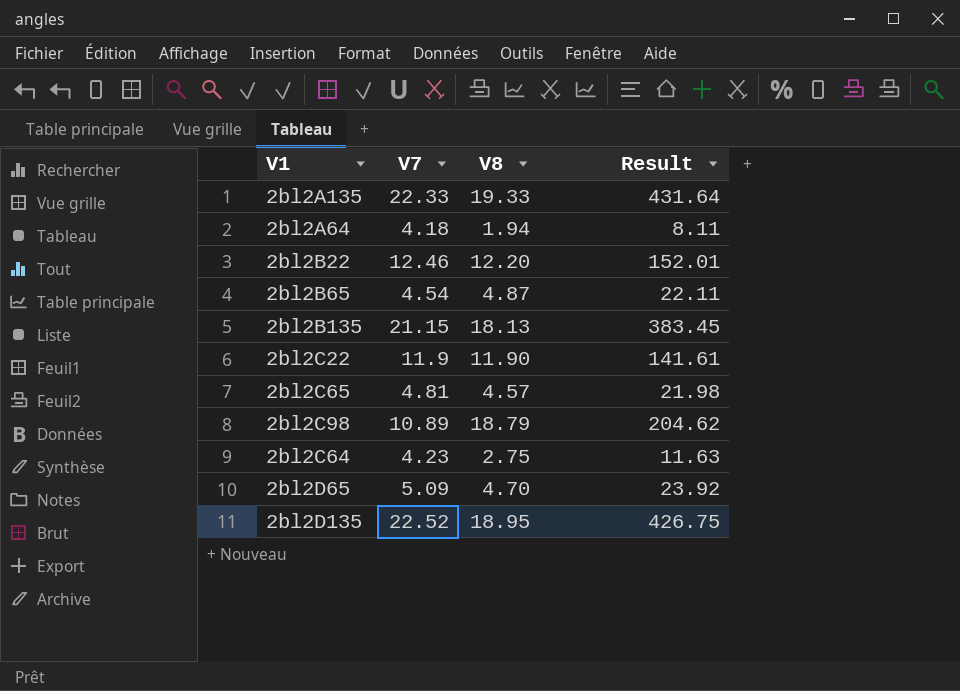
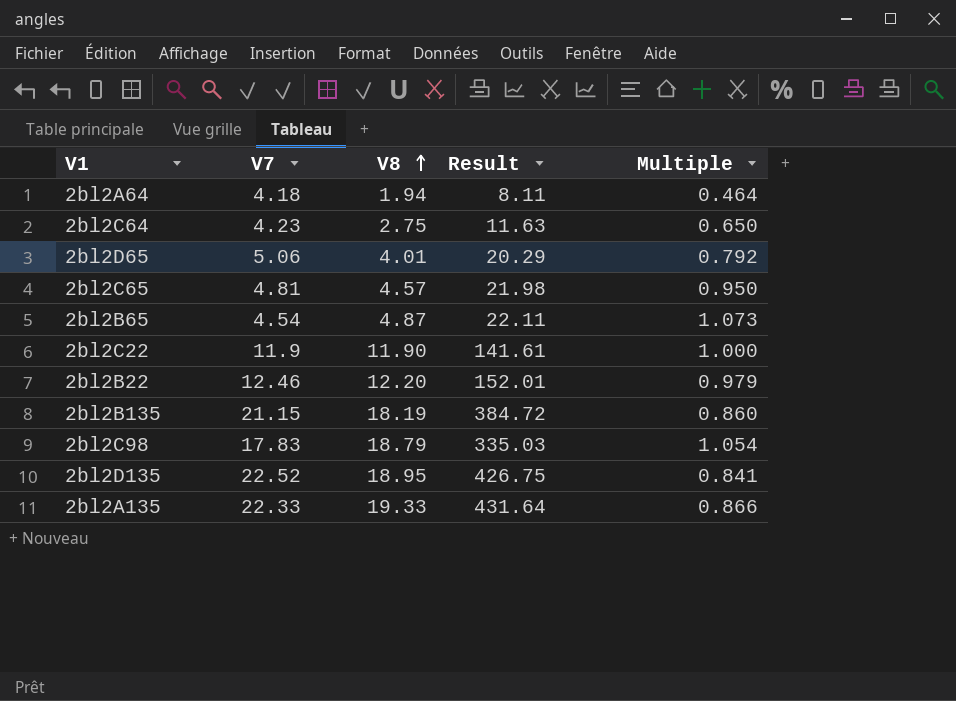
row order: none -> V8 ascending
column Multiple | formula: none -> [V8] / [V7]
2bl2D65 | V7: 5.09 -> 5.06
2bl2D65 | V8: 4.70 -> 4.01
2bl2D65 | Result: 23.92 -> 20.29
2bl2B135 | V8: 18.13 -> 18.19
2bl2B135 | Result: 383.45 -> 384.72
2bl2C98 | V7: 10.89 -> 17.83
2bl2C98 | Result: 204.62 -> 335.03

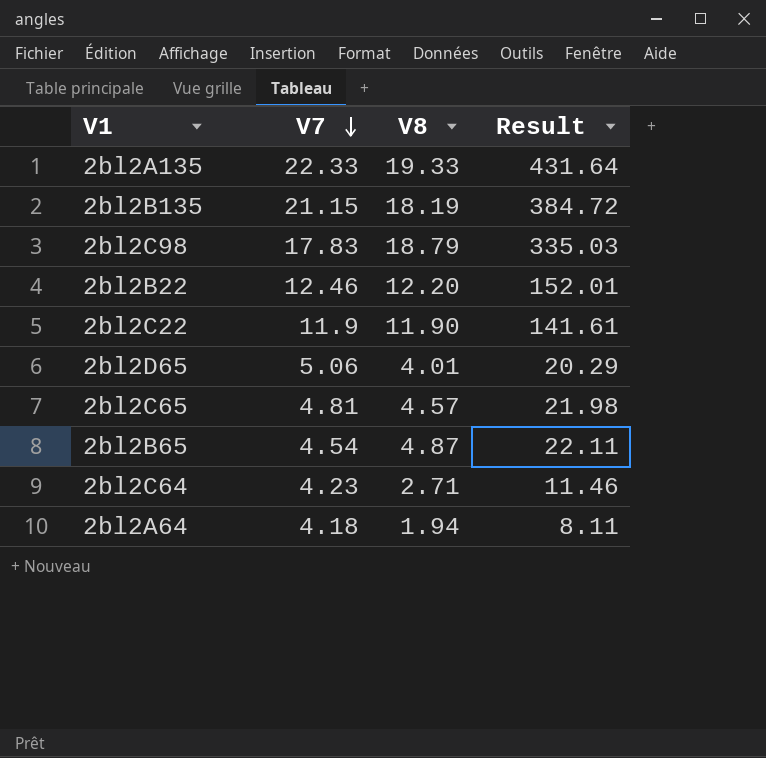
row order: V8 ascending -> V7 descending
column Multiple | formula: [V8] / [V7] -> none
row 2bl2D135: 22.52 | 18.95 | 426.75 | 0.841 -> none
2bl2C64 | V8: 2.75 -> 2.71
2bl2C64 | Result: 11.63 -> 11.46

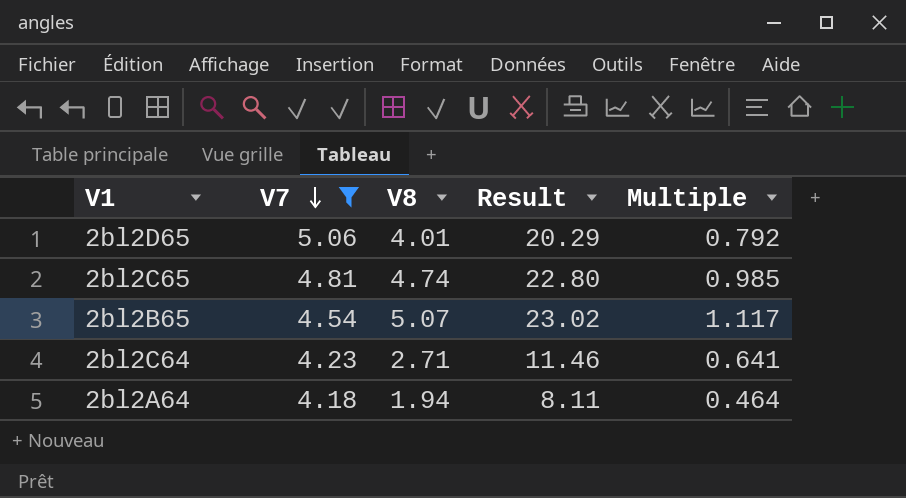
filter: none -> V7 <= 5.06
column Multiple | formula: none -> [V8] / [V7]
2bl2C65 | V8: 4.57 -> 4.74
2bl2C65 | Result: 21.98 -> 22.80
2bl2B65 | V8: 4.87 -> 5.07
2bl2B65 | Result: 22.11 -> 23.02

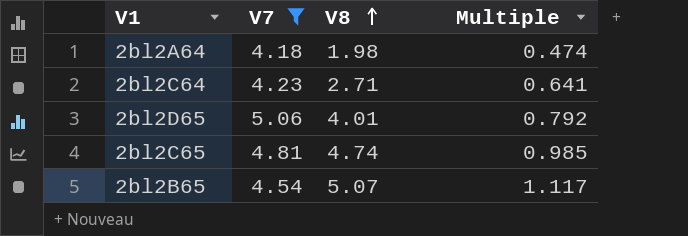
row order: V7 descending -> V8 ascending
column Result | formula: [V7] * [V8] -> none
2bl2A64 | V8: 1.94 -> 1.98
2bl2A64 | Multiple: 0.464 -> 0.474

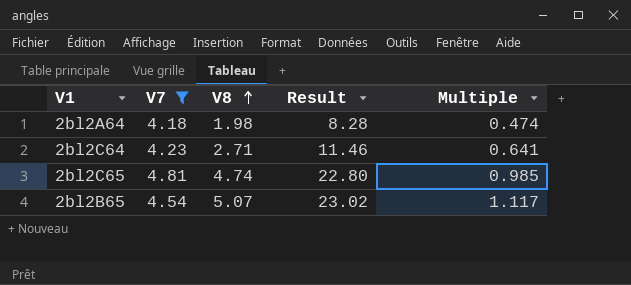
column Result | formula: none -> [V7] * [V8]
row 2bl2D65: 5.06 | 4.01 | 0.792 -> none

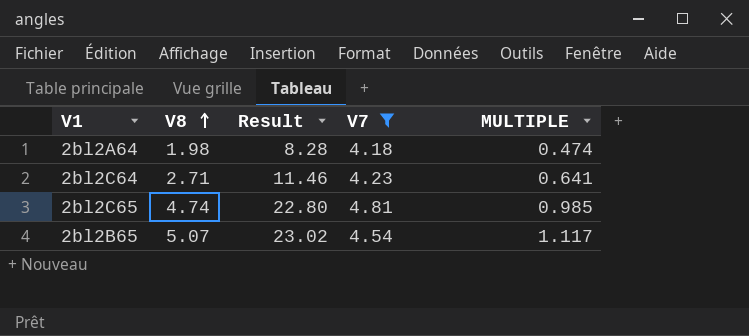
column V7 | position: 2 -> 4
column name: Multiple -> MULTIPLE

